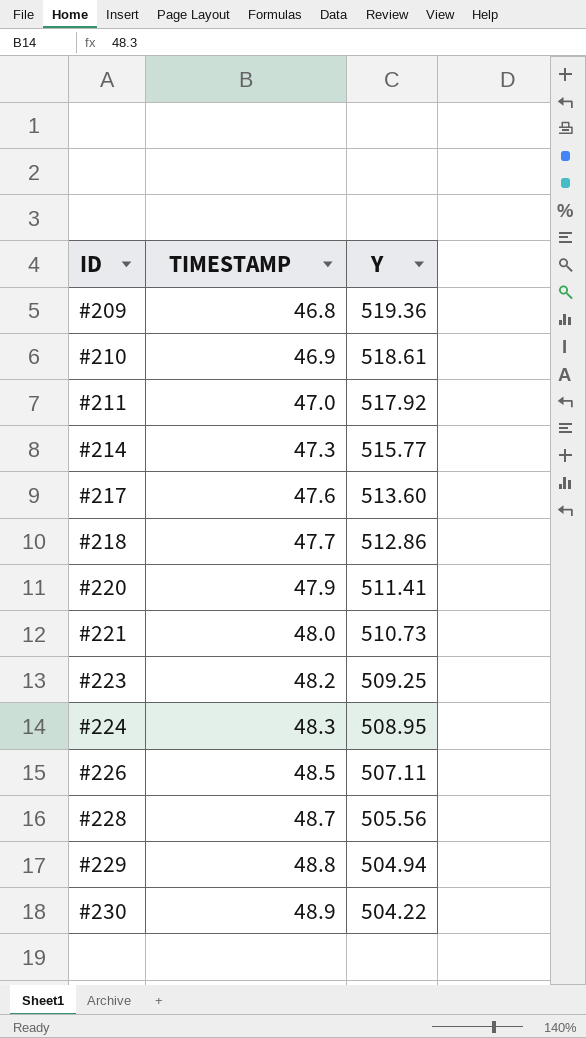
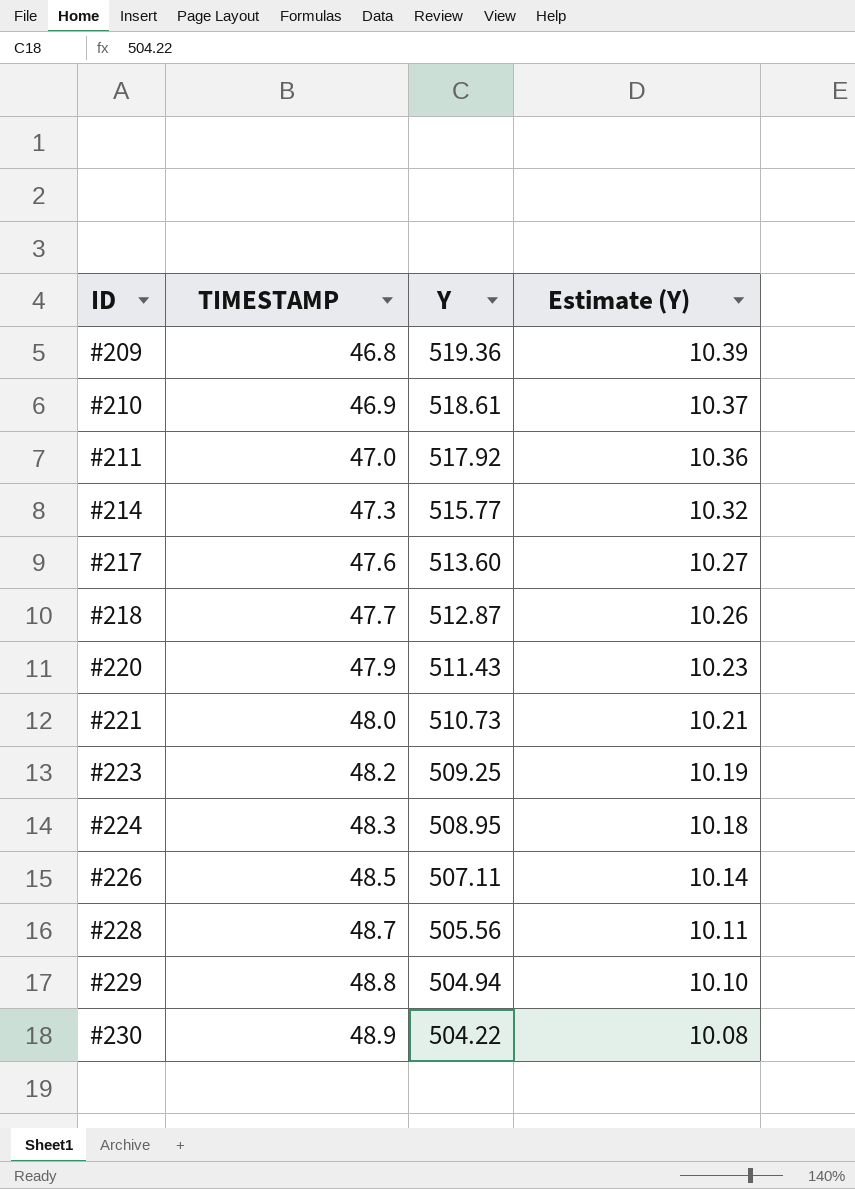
column Estimate (Y) | formula: none -> [Y] * 0.02
#218 | Y: 512.86 -> 512.87
#220 | Y: 511.41 -> 511.43

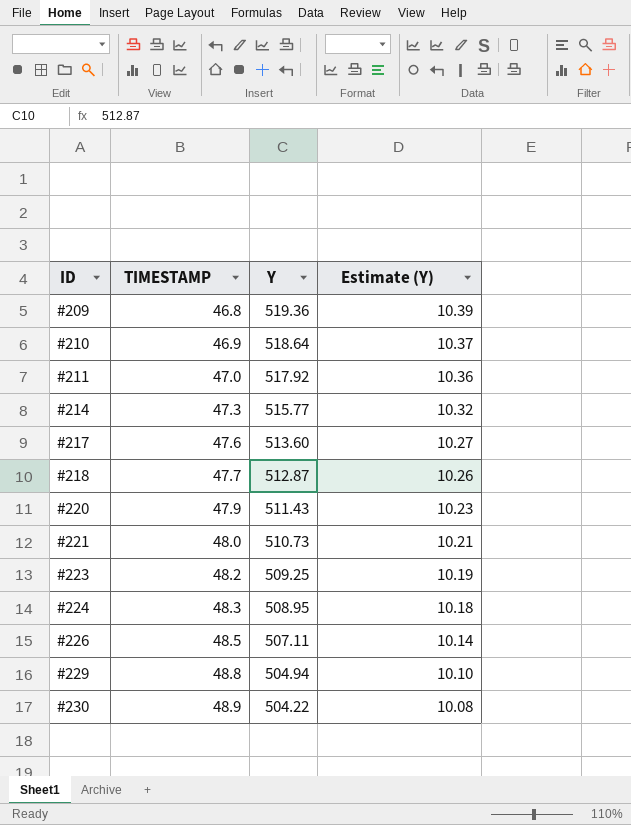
row #228: 48.7 | 505.56 | 10.11 -> none
#210 | Y: 518.61 -> 518.64

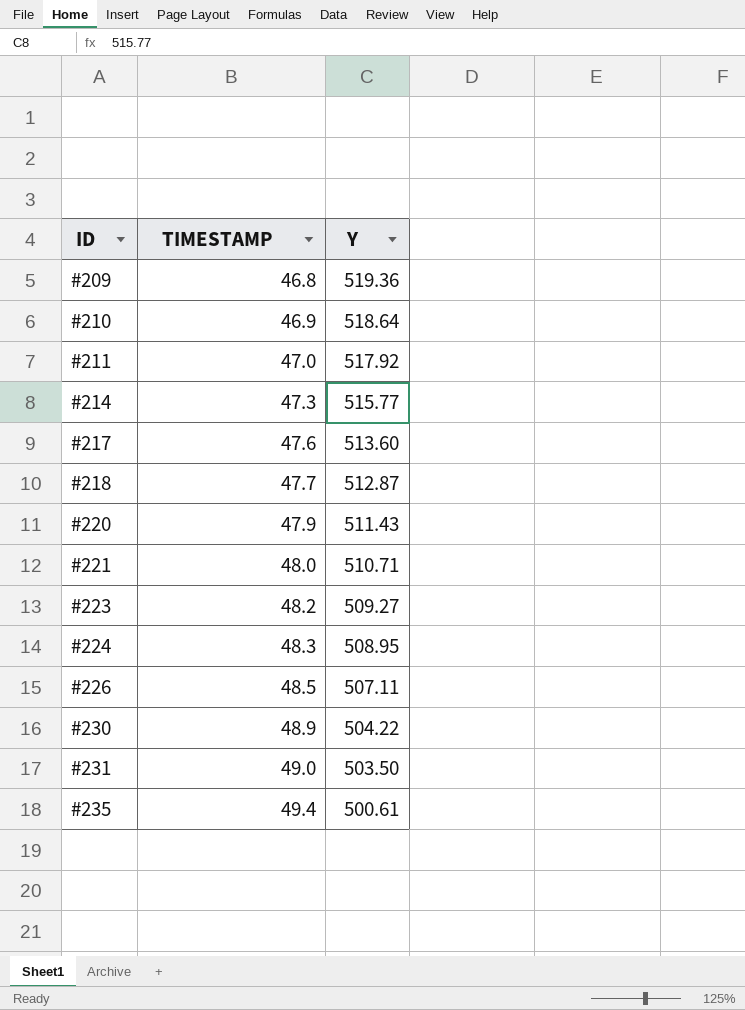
column Estimate (Y) | formula: [Y] * 0.02 -> none
row #229: 48.8 | 504.94 | 10.10 -> none
#221 | Y: 510.73 -> 510.71
#223 | Y: 509.25 -> 509.27
row #231: none -> 49.0 | 503.50
row #235: none -> 49.4 | 500.61

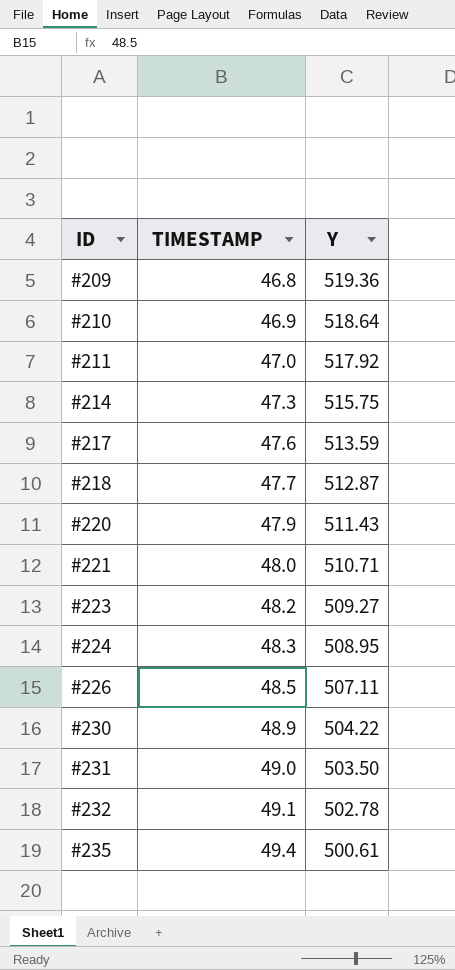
#214 | Y: 515.77 -> 515.75
#217 | Y: 513.60 -> 513.59
row #232: none -> 49.1 | 502.78

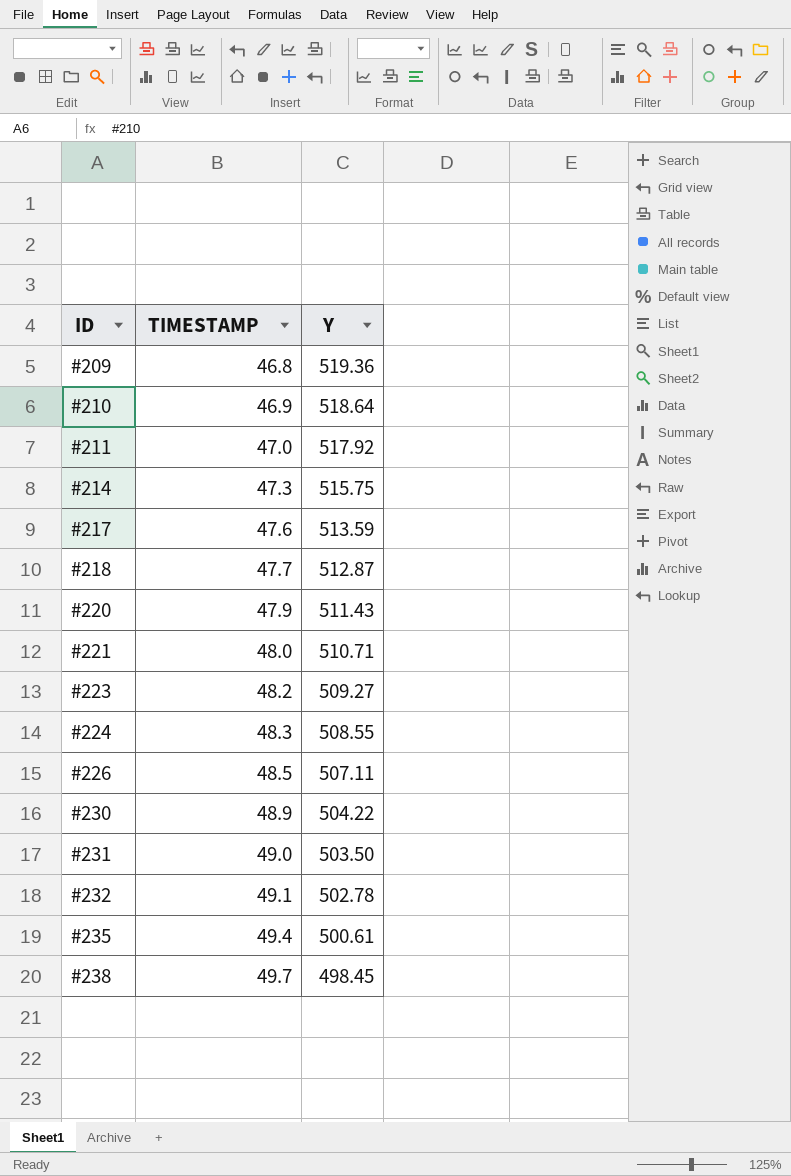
#224 | Y: 508.95 -> 508.55
row #238: none -> 49.7 | 498.45

